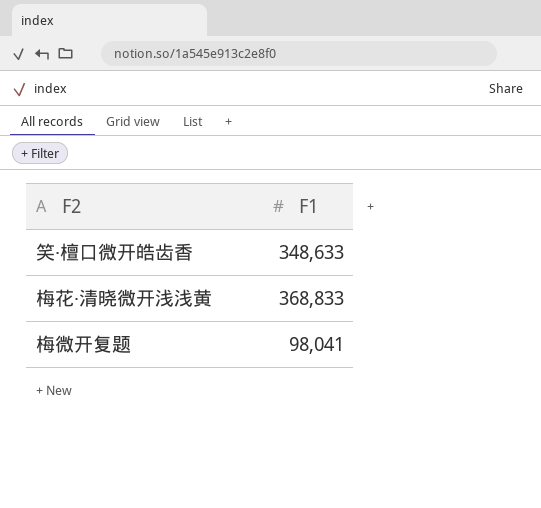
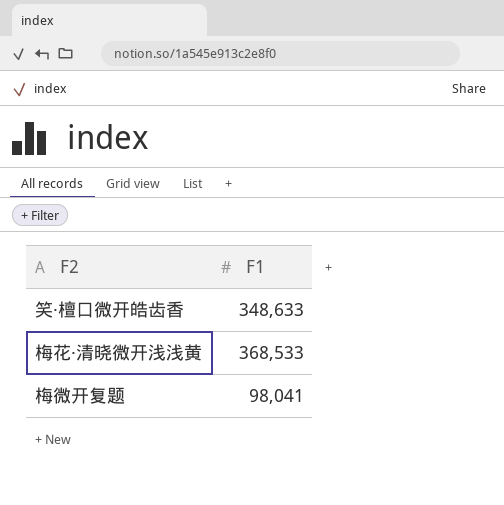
梅花·清晓微开浅浅黄 | F1: 368,833 -> 368,533

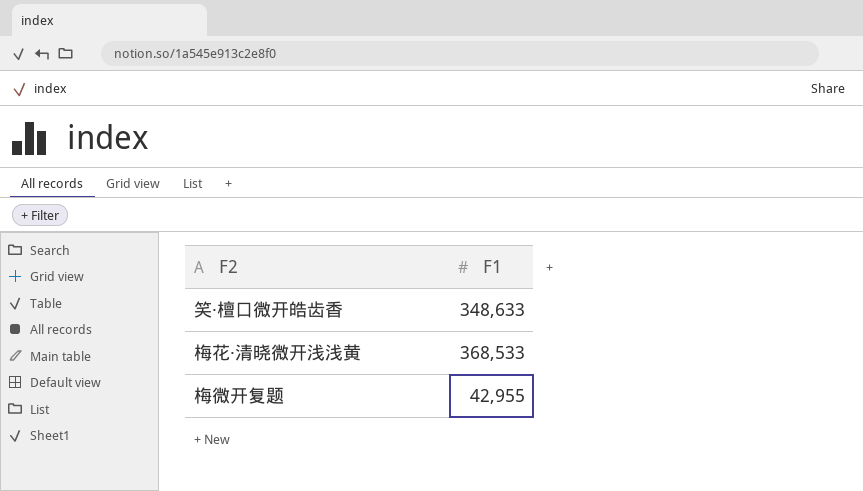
梅微开复题 | F1: 98,041 -> 42,955

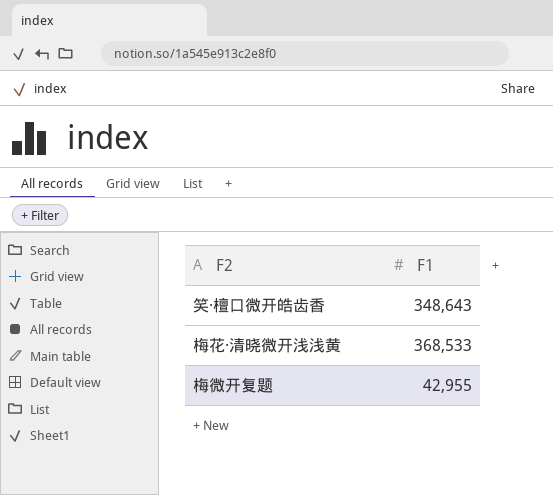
笑·檀口微开皓齿香 | F1: 348,633 -> 348,643

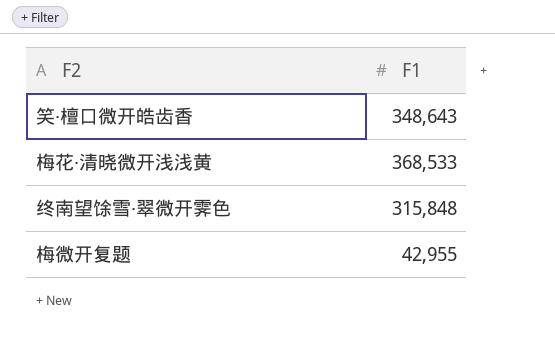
row 终南望馀雪·翠微开霁色: none -> 315,848

